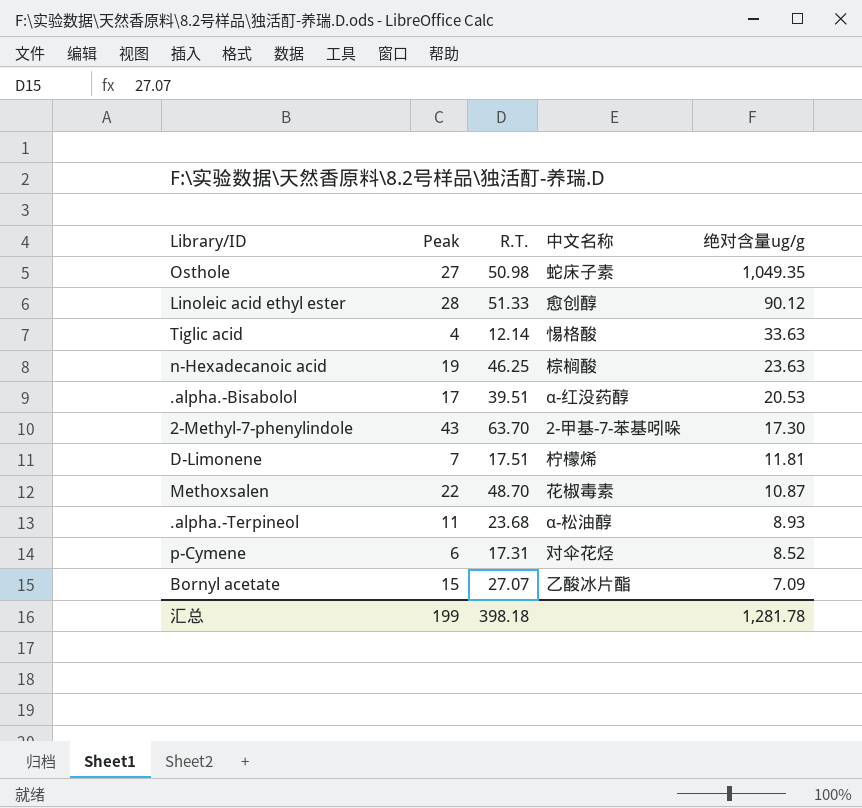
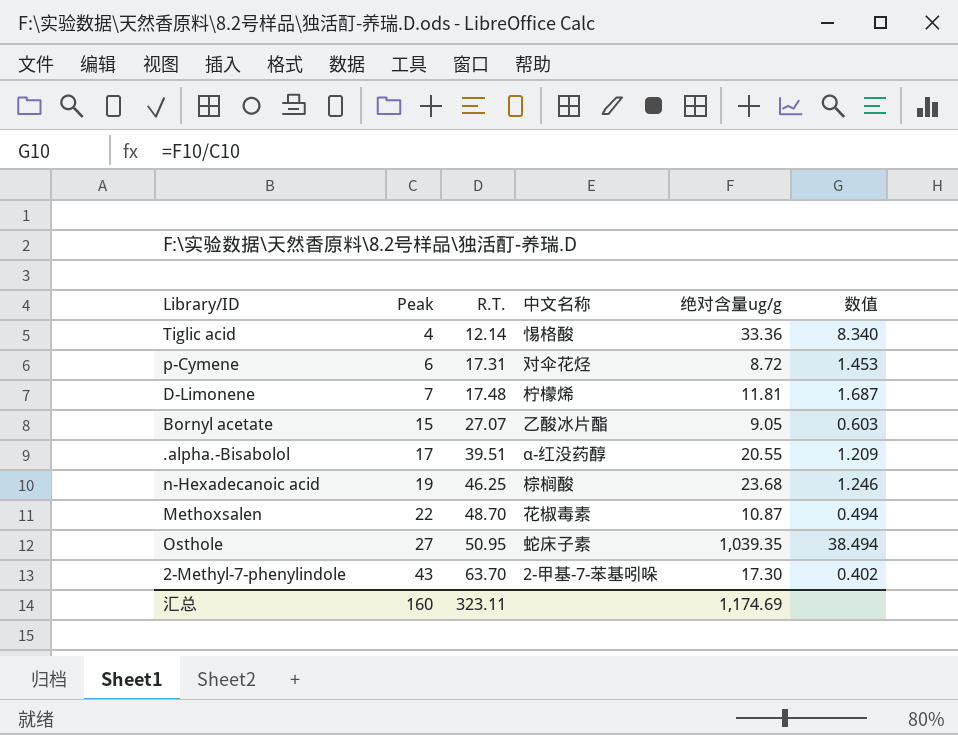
row order: 绝对含量ug/g descending -> Peak ascending
column 数值 | formula: none -> [绝对含量ug/g] / [Peak]
row Linoleic acid ethyl ester: 28 | 51.33 | 愈创醇 | 90.12 -> none
row .alpha.-Terpineol: 11 | 23.68 | α-松油醇 | 8.93 -> none
Tiglic acid | 绝对含量ug/g: 33.63 -> 33.36
p-Cymene | 绝对含量ug/g: 8.52 -> 8.72
D-Limonene | R.T.: 17.51 -> 17.48
Bornyl acetate | 绝对含量ug/g: 7.09 -> 9.05
.alpha.-Bisabolol | 绝对含量ug/g: 20.53 -> 20.55
n-Hexadecanoic acid | 绝对含量ug/g: 23.63 -> 23.68
Osthole | R.T.: 50.98 -> 50.95
Osthole | 绝对含量ug/g: 1,049.35 -> 1,039.35
汇总 | Peak: 199 -> 160
汇总 | R.T.: 398.18 -> 323.11
汇总 | 绝对含量ug/g: 1,281.78 -> 1,174.69

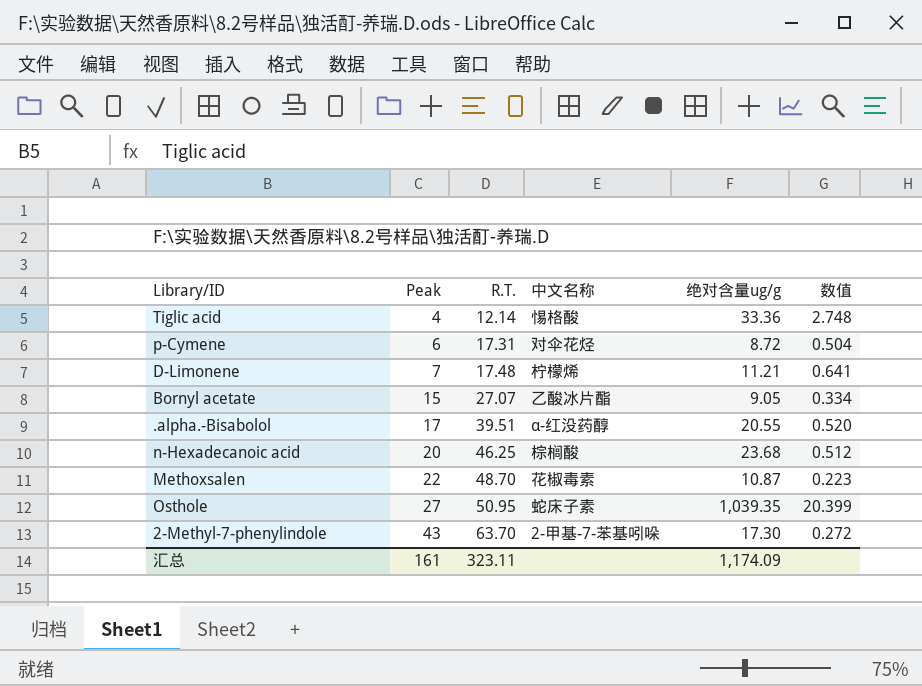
column 数值 | formula: [绝对含量ug/g] / [Peak] -> [绝对含量ug/g] / [R.T.]
D-Limonene | 绝对含量ug/g: 11.81 -> 11.21
n-Hexadecanoic acid | Peak: 19 -> 20
汇总 | Peak: 160 -> 161
汇总 | 绝对含量ug/g: 1,174.69 -> 1,174.09

